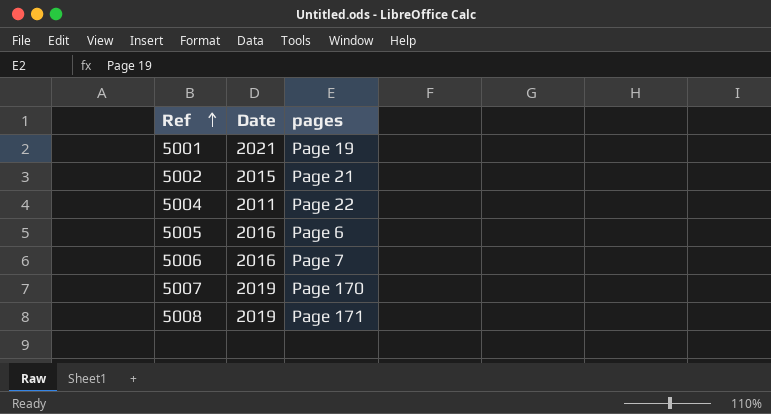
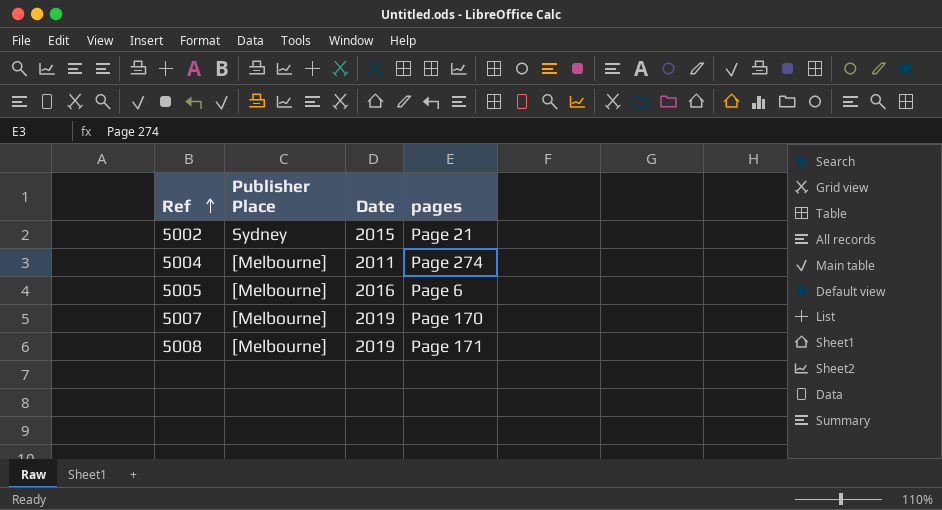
column Publisher Place | position: none -> 2
row 5001: 2021 | Page 19 -> none
row 5006: 2016 | Page 7 -> none
5004 | pages: Page 22 -> Page 274

